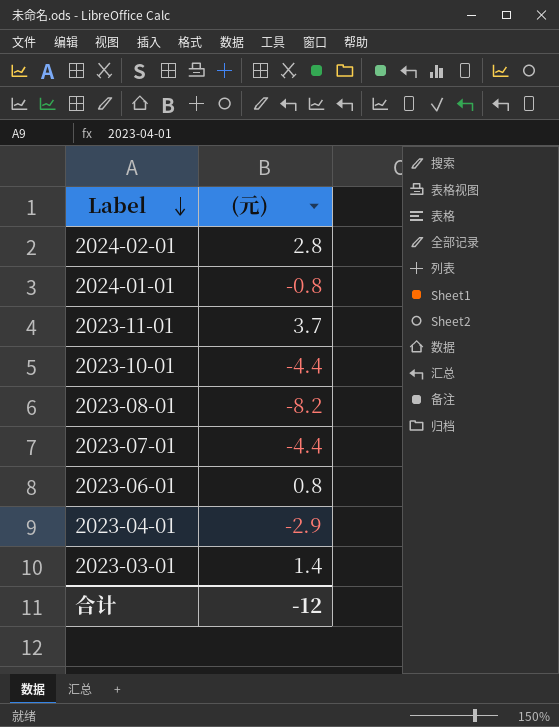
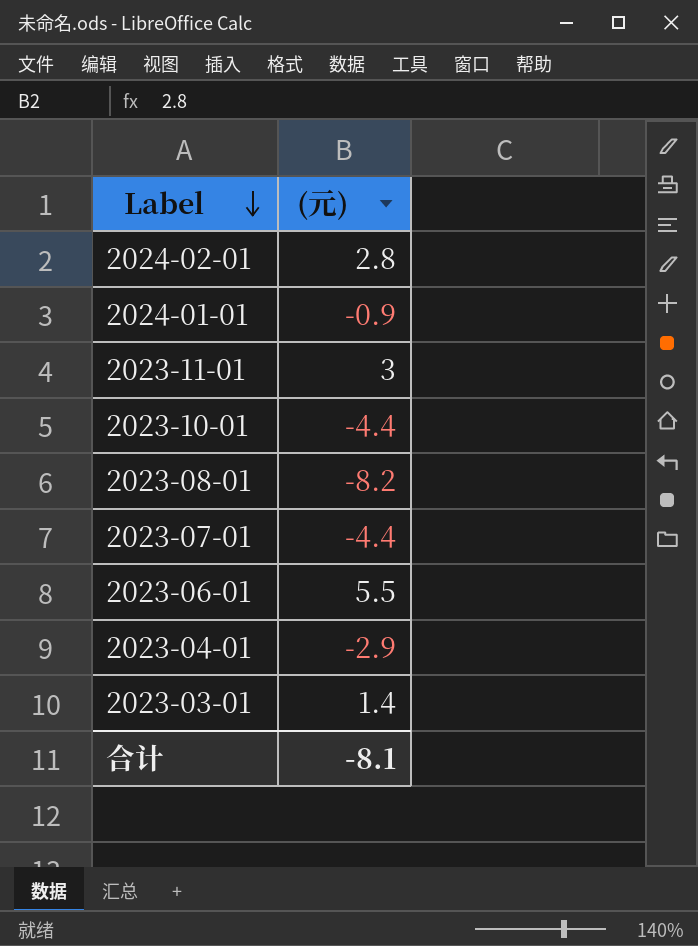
2024-01-01 | (元): -0.8 -> -0.9
2023-11-01 | (元): 3.7 -> 3
2023-06-01 | (元): 0.8 -> 5.5
合计 | (元): -12 -> -8.1

